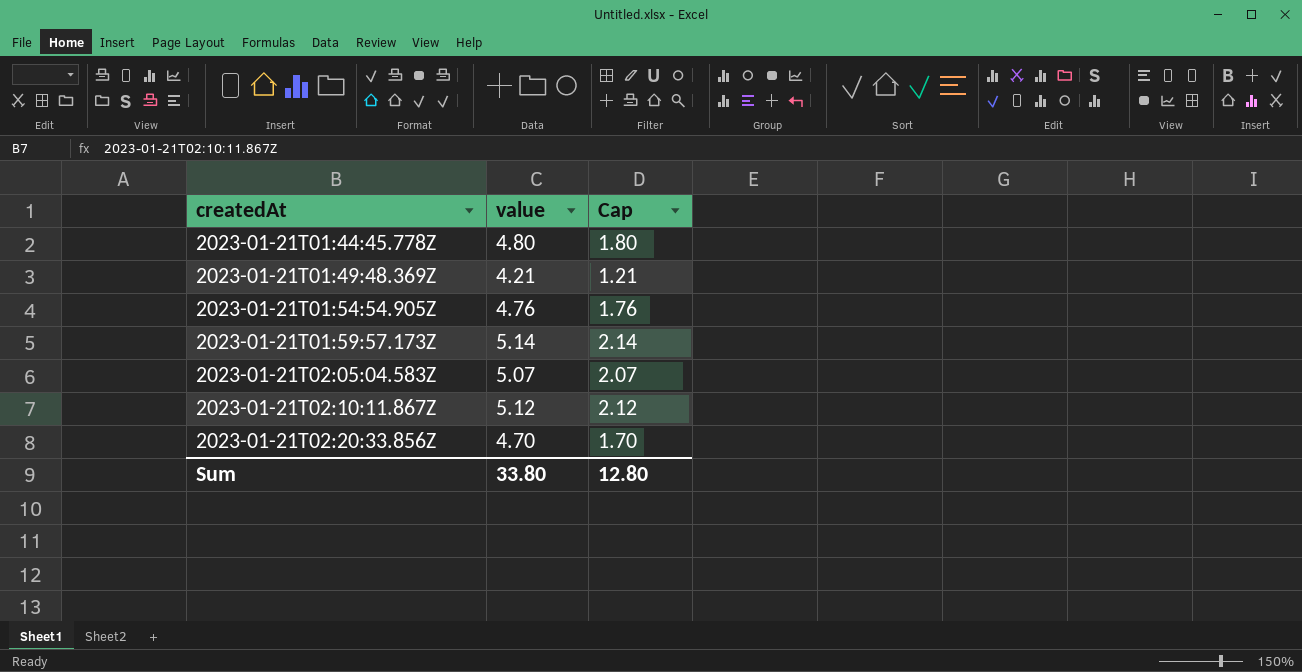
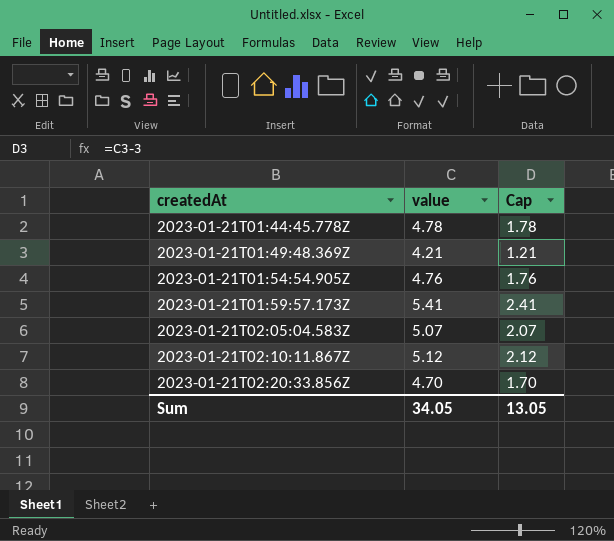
2023-01-21T01:44:45.778Z | value: 4.80 -> 4.78
2023-01-21T01:44:45.778Z | Cap: 1.80 -> 1.78
2023-01-21T01:59:57.173Z | value: 5.14 -> 5.41
2023-01-21T01:59:57.173Z | Cap: 2.14 -> 2.41
Sum | value: 33.80 -> 34.05
Sum | Cap: 12.80 -> 13.05

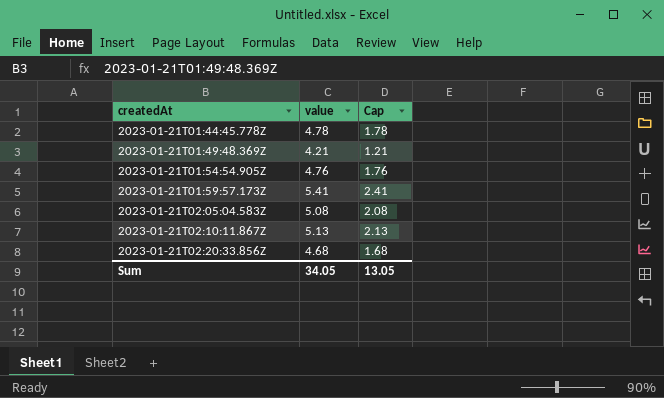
2023-01-21T02:05:04.583Z | value: 5.07 -> 5.08
2023-01-21T02:05:04.583Z | Cap: 2.07 -> 2.08
2023-01-21T02:10:11.867Z | value: 5.12 -> 5.13
2023-01-21T02:10:11.867Z | Cap: 2.12 -> 2.13
2023-01-21T02:20:33.856Z | value: 4.70 -> 4.68
2023-01-21T02:20:33.856Z | Cap: 1.70 -> 1.68

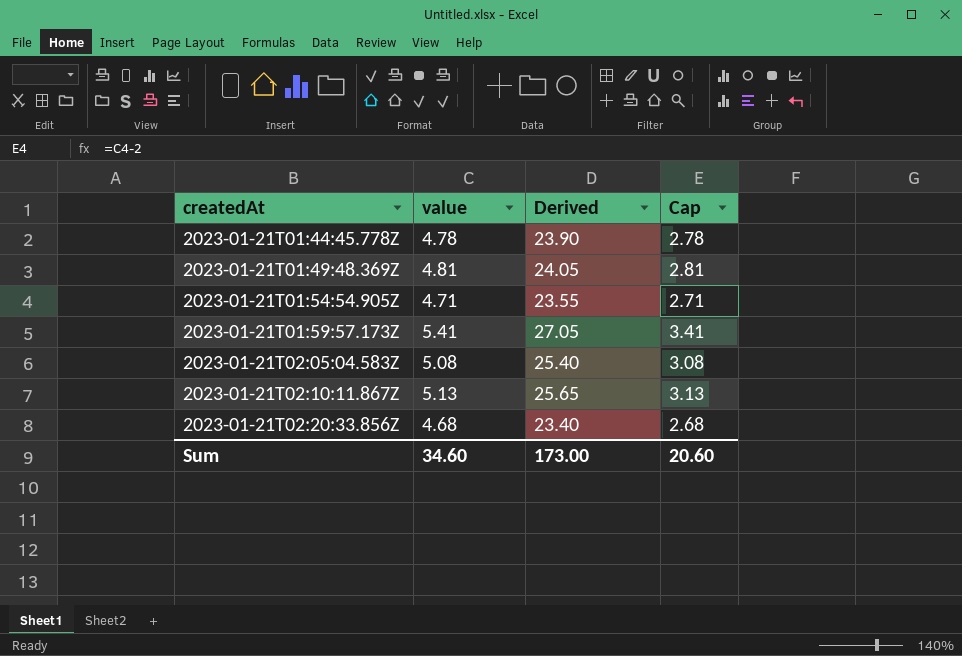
column Derived | formula: none -> [value] * 5
column Cap | formula: [value] - 3 -> [value] - 2
2023-01-21T01:49:48.369Z | value: 4.21 -> 4.81
2023-01-21T01:54:54.905Z | value: 4.76 -> 4.71
Sum | value: 34.05 -> 34.60
Sum | Cap: 13.05 -> 20.60

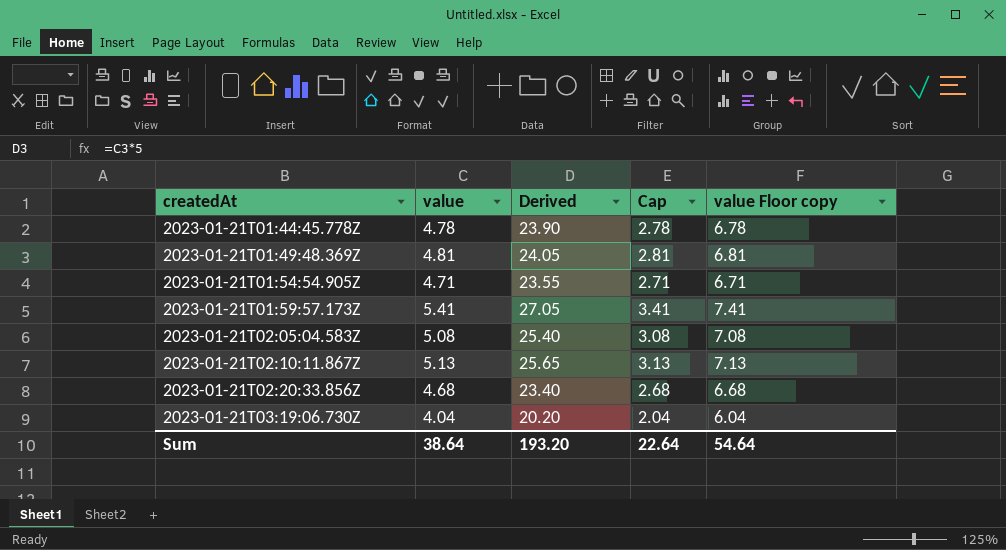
column value Floor copy | formula: none -> [value] + 2
row 2023-01-21T03:19:06.730Z: none -> 4.04 | 20.20 | 2.04 | 6.04
Sum | value: 34.60 -> 38.64
Sum | Derived: 173.00 -> 193.20
Sum | Cap: 20.60 -> 22.64

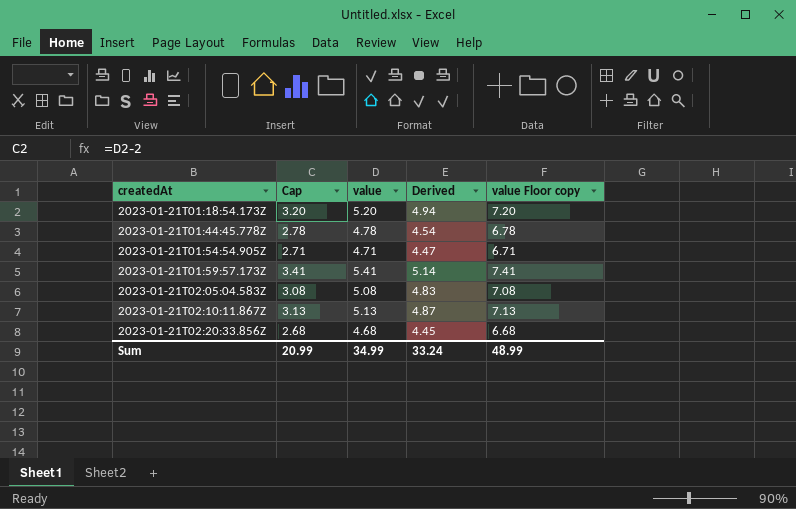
column Cap | position: 4 -> 2
column Derived | formula: [value] * 5 -> [value] * 0.95
row 2023-01-21T01:49:48.369Z: 4.81 | 24.05 | 2.81 | 6.81 -> none
row 2023-01-21T03:19:06.730Z: 4.04 | 20.20 | 2.04 | 6.04 -> none
row 2023-01-21T01:18:54.173Z: none -> 3.20 | 5.20 | 4.94 | 7.20
Sum | Cap: 22.64 -> 20.99
Sum | value: 38.64 -> 34.99
Sum | Derived: 193.20 -> 33.24
Sum | value Floor copy: 54.64 -> 48.99

